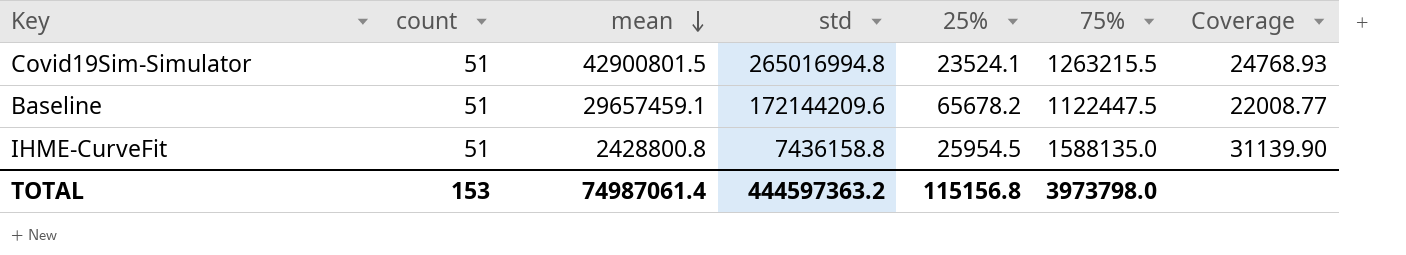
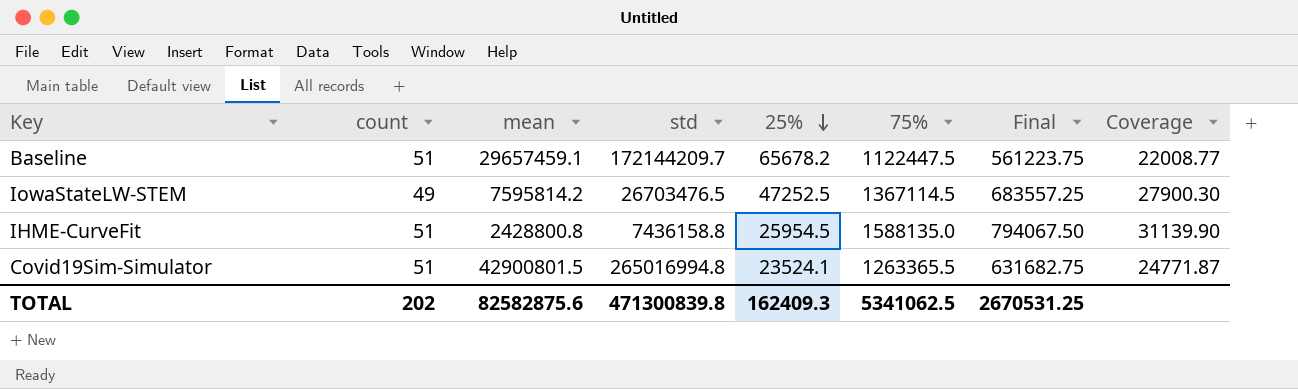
row order: mean descending -> 25% descending
column Final | formula: none -> [75%] * 0.5
Baseline | std: 172144209.6 -> 172144209.7
row IowaStateLW-STEM: none -> 49 | 7595814.2 | 26703476.5 | 47252.5 | 1367114.5 | 683557.25 | 27900.30
Covid19Sim-Simulator | 75%: 1263215.5 -> 1263365.5
Covid19Sim-Simulator | Coverage: 24768.93 -> 24771.87
TOTAL | count: 153 -> 202
TOTAL | mean: 74987061.4 -> 82582875.6
TOTAL | std: 444597363.2 -> 471300839.8
TOTAL | 25%: 115156.8 -> 162409.3
TOTAL | 75%: 3973798.0 -> 5341062.5

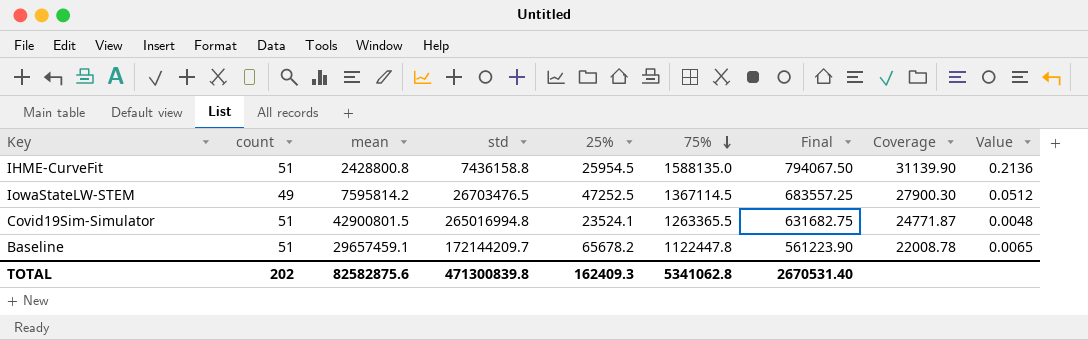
row order: 25% descending -> 75% descending
column Value | formula: none -> [75%] / [std]
Baseline | 75%: 1122447.5 -> 1122447.8
Baseline | Final: 561223.75 -> 561223.90
Baseline | Coverage: 22008.77 -> 22008.78
TOTAL | 75%: 5341062.5 -> 5341062.8
TOTAL | Final: 2670531.25 -> 2670531.40

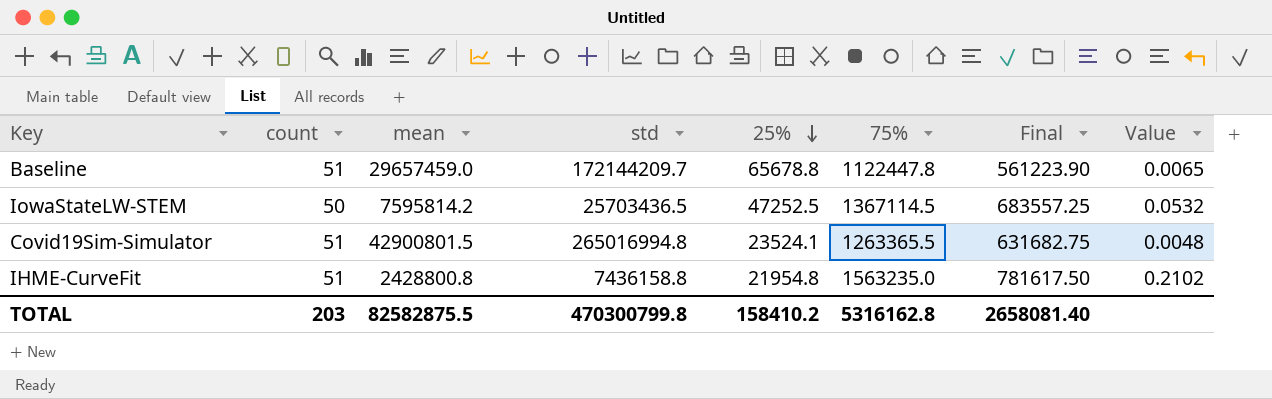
row order: 75% descending -> 25% descending
column Coverage | formula: [75%] / [count] -> none
Baseline | mean: 29657459.1 -> 29657459.0
Baseline | 25%: 65678.2 -> 65678.8
IowaStateLW-STEM | count: 49 -> 50
IowaStateLW-STEM | std: 26703476.5 -> 25703436.5
IowaStateLW-STEM | Value: 0.0512 -> 0.0532
IHME-CurveFit | 25%: 25954.5 -> 21954.8
IHME-CurveFit | 75%: 1588135.0 -> 1563235.0
IHME-CurveFit | Final: 794067.50 -> 781617.50
IHME-CurveFit | Value: 0.2136 -> 0.2102
TOTAL | count: 202 -> 203
TOTAL | mean: 82582875.6 -> 82582875.5
TOTAL | std: 471300839.8 -> 470300799.8
TOTAL | 25%: 162409.3 -> 158410.2
TOTAL | 75%: 5341062.8 -> 5316162.8
TOTAL | Final: 2670531.40 -> 2658081.40

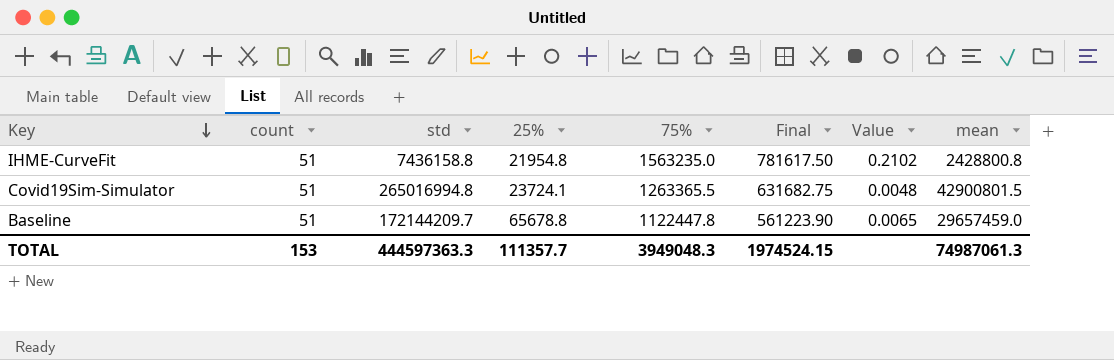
row order: 25% descending -> Key descending
column mean | position: 3 -> 8
row IowaStateLW-STEM: 50 | 7595814.2 | 25703436.5 | 47252.5 | 1367114.5 | 683557.25 | 0.0532 -> none
Covid19Sim-Simulator | 25%: 23524.1 -> 23724.1
TOTAL | count: 203 -> 153
TOTAL | std: 470300799.8 -> 444597363.3
TOTAL | 25%: 158410.2 -> 111357.7
TOTAL | 75%: 5316162.8 -> 3949048.3
TOTAL | Final: 2658081.40 -> 1974524.15
TOTAL | mean: 82582875.5 -> 74987061.3

